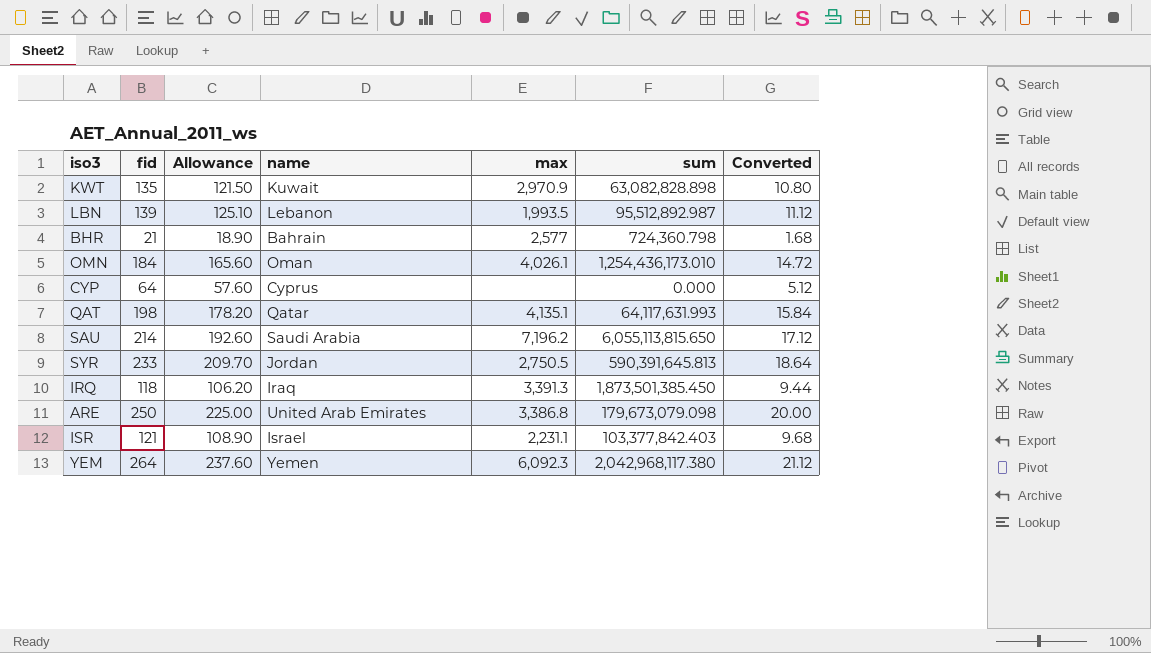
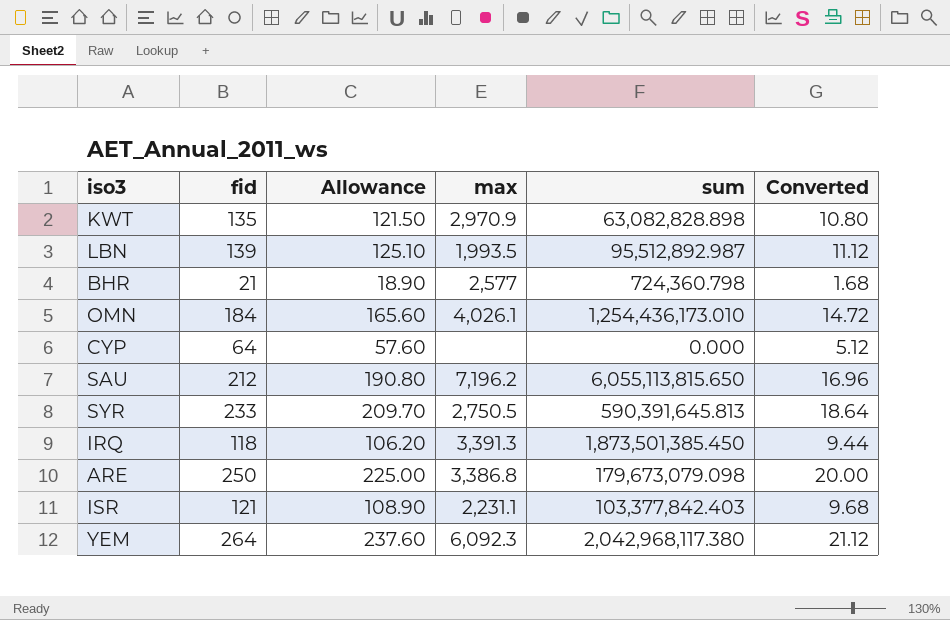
column name | position: 4 -> none
row QAT: 198 | 178.20 | Qatar | 4,135.1 | 64,117,631.993 | 15.84 -> none
SAU | fid: 214 -> 212
SAU | Allowance: 192.60 -> 190.80
SAU | Converted: 17.12 -> 16.96

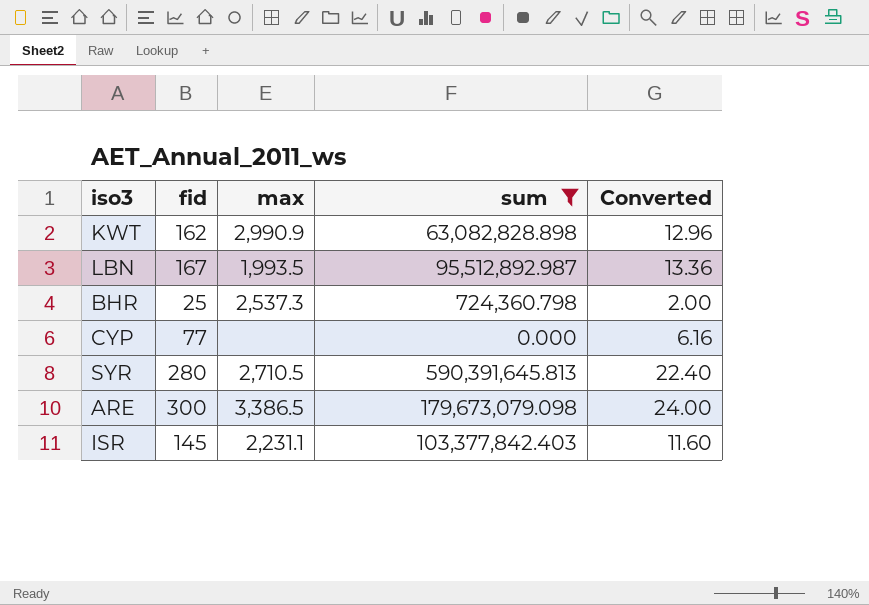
filter: none -> sum <= 590,391,645.813
column Allowance | formula: [fid] * 0.9 -> none
KWT | fid: 135 -> 162
KWT | max: 2,970.9 -> 2,990.9
KWT | Converted: 10.80 -> 12.96
LBN | fid: 139 -> 167
LBN | Converted: 11.12 -> 13.36
BHR | fid: 21 -> 25
BHR | max: 2,577 -> 2,537.3
BHR | Converted: 1.68 -> 2.00
CYP | fid: 64 -> 77
CYP | Converted: 5.12 -> 6.16
SYR | fid: 233 -> 280
SYR | max: 2,750.5 -> 2,710.5
SYR | Converted: 18.64 -> 22.40
ARE | fid: 250 -> 300
ARE | max: 3,386.8 -> 3,386.5
ARE | Converted: 20.00 -> 24.00
ISR | fid: 121 -> 145
ISR | Converted: 9.68 -> 11.60

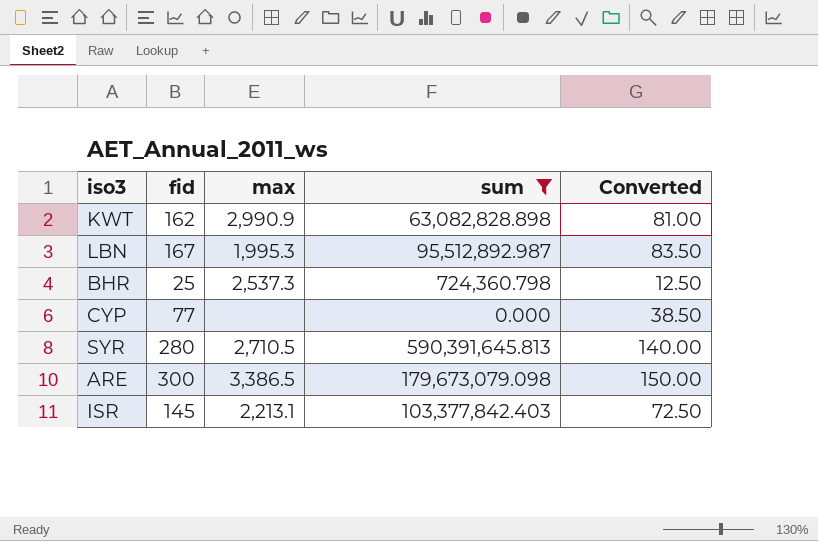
column Converted | formula: [fid] * 0.08 -> [fid] * 0.5
LBN | max: 1,993.5 -> 1,995.3
ISR | max: 2,231.1 -> 2,213.1

